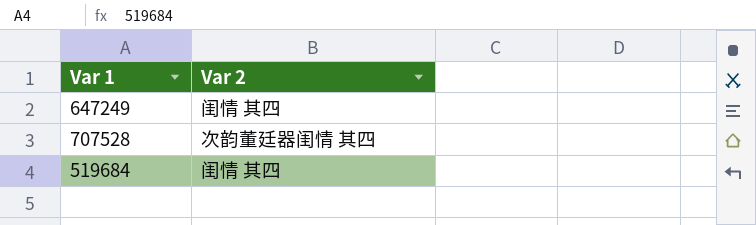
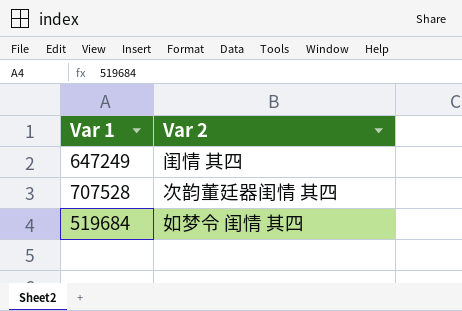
519684 | Var 2: 闺情 其四 -> 如梦令 闺情 其四

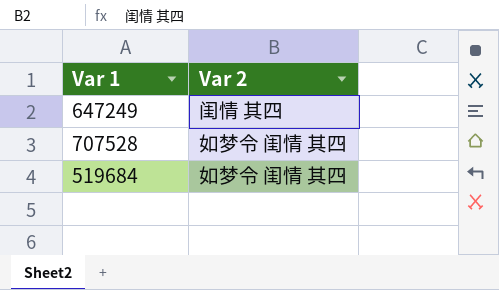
707528 | Var 2: 次韵董廷器闺情 其四 -> 如梦令 闺情 其四

